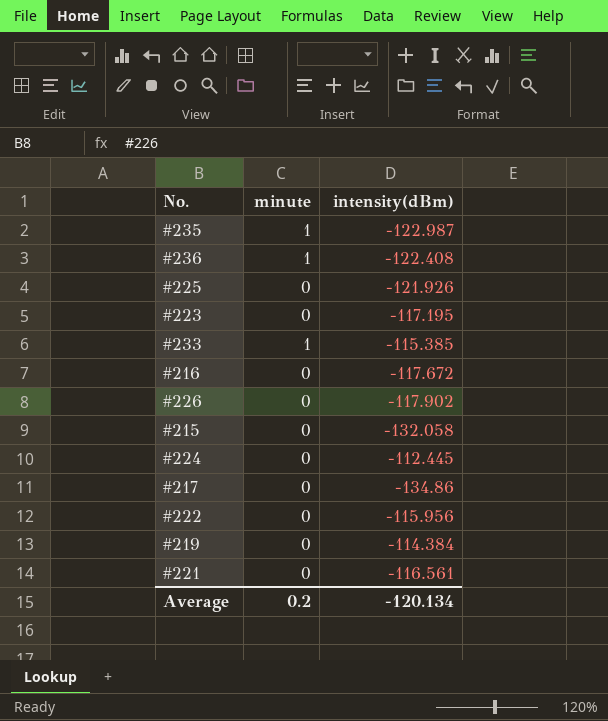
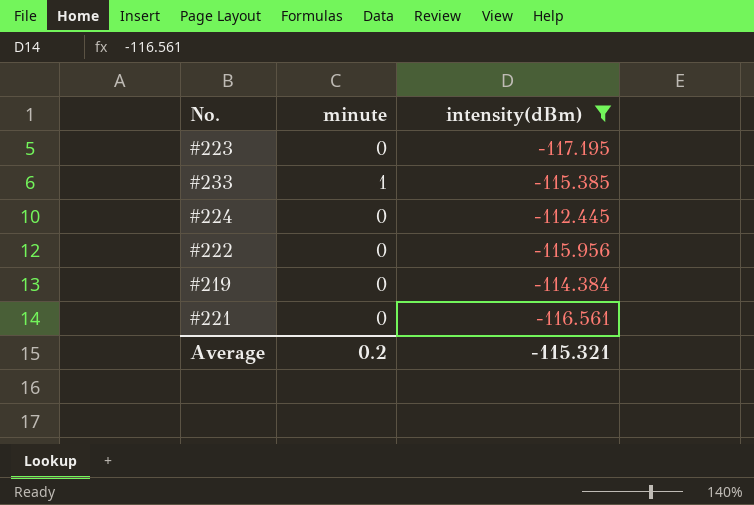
filter: none -> intensity(dBm) >= -117.195
Average | intensity(dBm): -120.134 -> -115.321

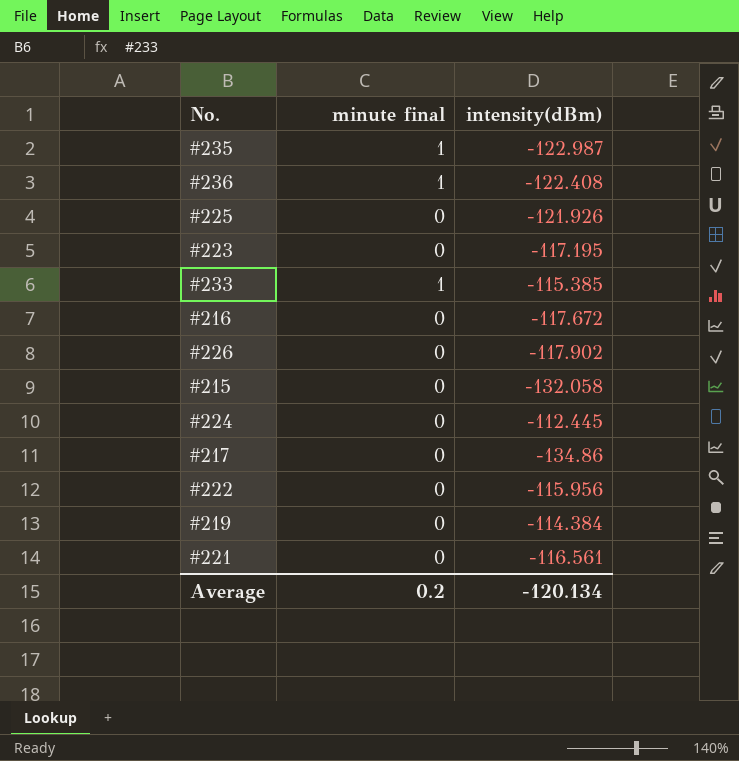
filter: intensity(dBm) >= -117.195 -> none
column name: minute -> minute final
Average | intensity(dBm): -115.321 -> -120.134

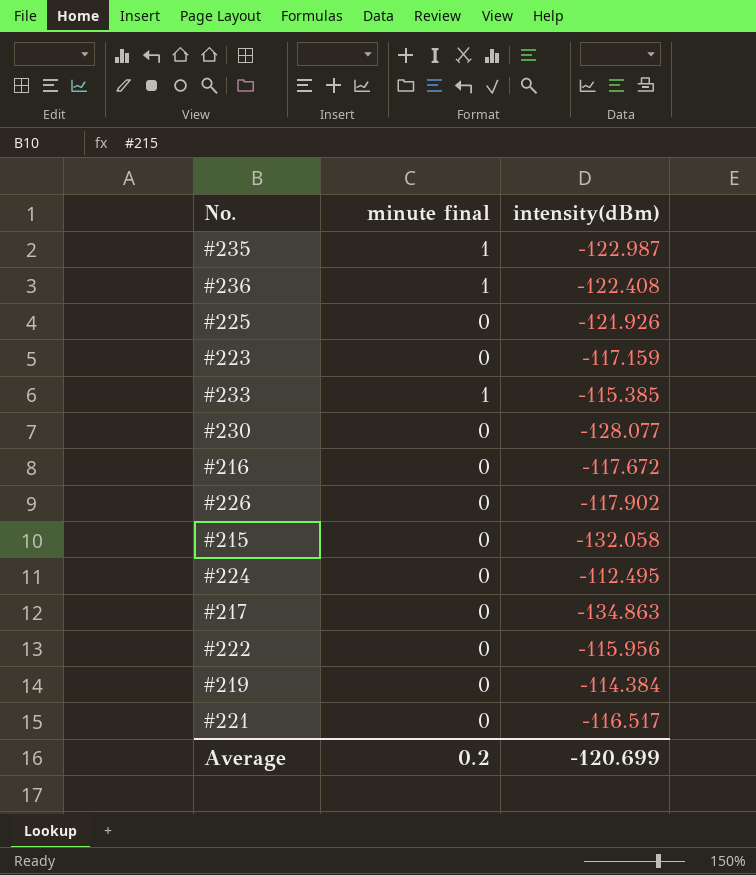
#223 | intensity(dBm): -117.195 -> -117.159
row #230: none -> 0 | -128.077
#224 | intensity(dBm): -112.445 -> -112.495
#217 | intensity(dBm): -134.86 -> -134.863
#221 | intensity(dBm): -116.561 -> -116.517
Average | intensity(dBm): -120.134 -> -120.699

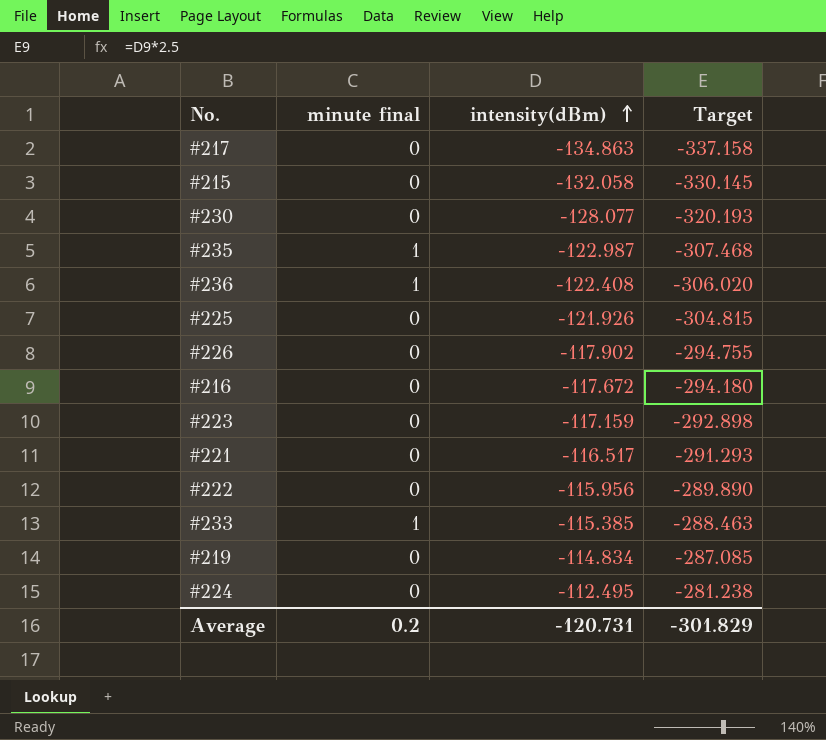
row order: none -> intensity(dBm) ascending
column Target | formula: none -> [intensity(dBm)] * 2.5
#219 | intensity(dBm): -114.384 -> -114.834
Average | intensity(dBm): -120.699 -> -120.731

